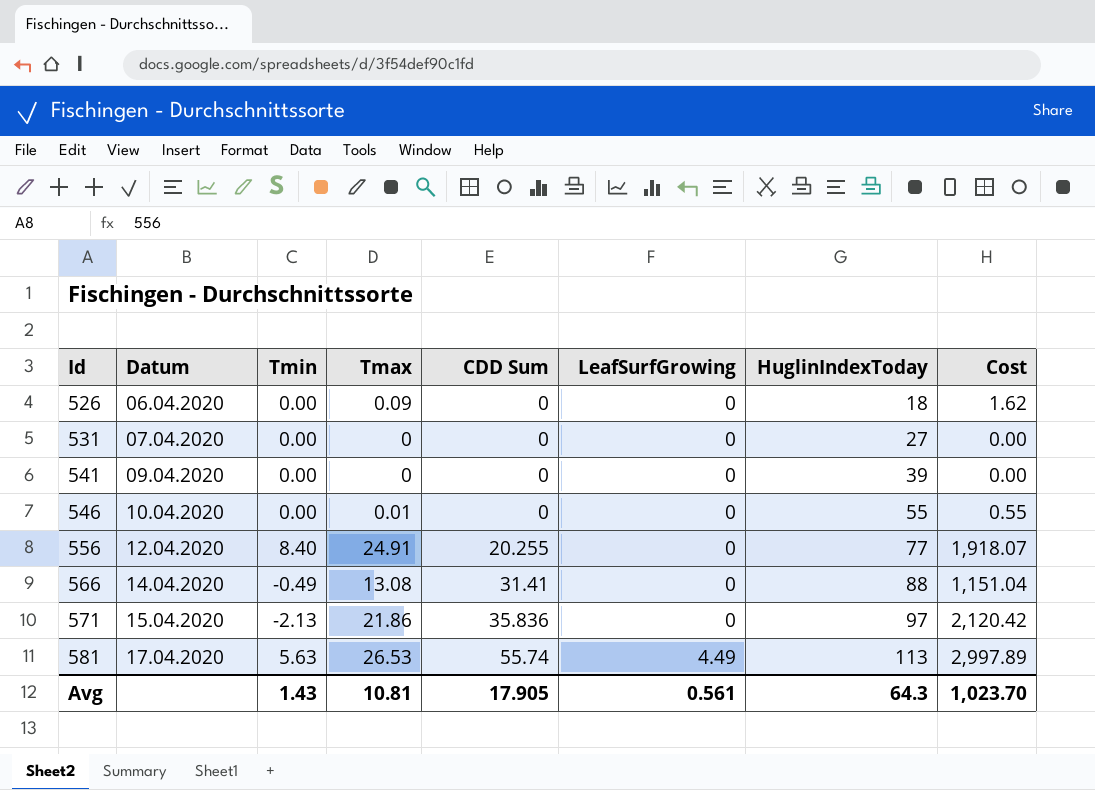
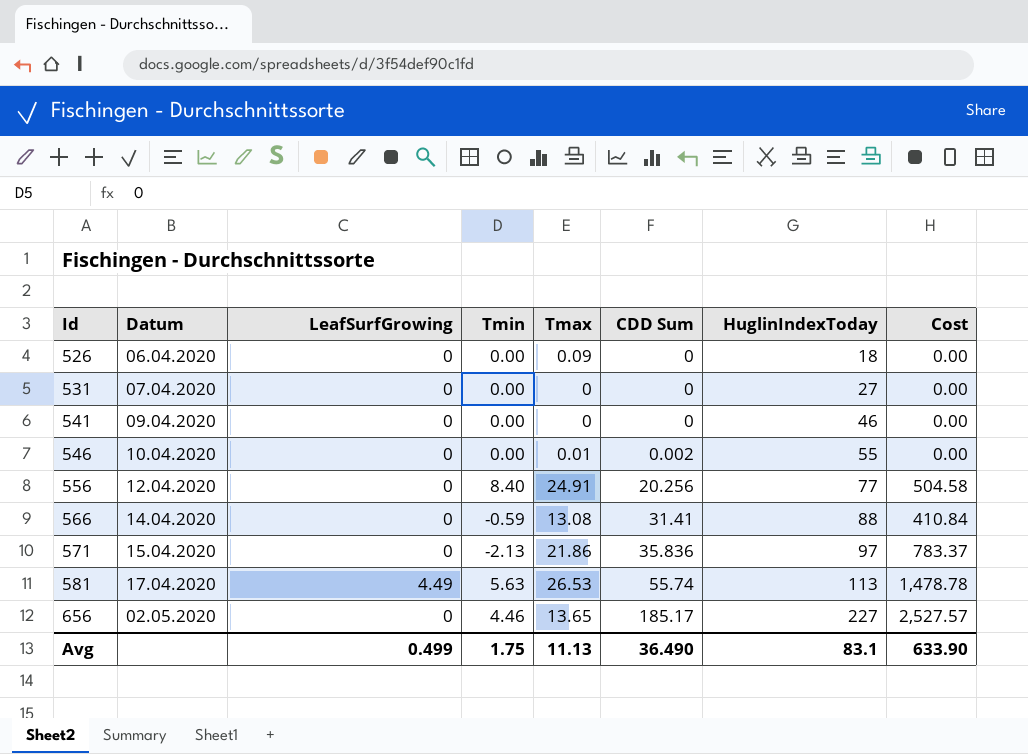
column LeafSurfGrowing | position: 6 -> 3
column Cost | formula: [Tmax] * [HuglinIndexToday] -> [Tmax] * [CDD Sum]
541 | HuglinIndexToday: 39 -> 46
546 | CDD Sum: 0 -> 0.002
556 | CDD Sum: 20.255 -> 20.256
566 | Tmin: -0.49 -> -0.59
row 656: none -> 02.05.2020 | 0 | 4.46 | 13.65 | 185.17 | 227 | 2,527.57
Avg | LeafSurfGrowing: 0.561 -> 0.499
Avg | Tmin: 1.43 -> 1.75
Avg | Tmax: 10.81 -> 11.13
Avg | CDD Sum: 17.905 -> 36.490
Avg | HuglinIndexToday: 64.3 -> 83.1
Avg | Cost: 1,023.70 -> 633.90

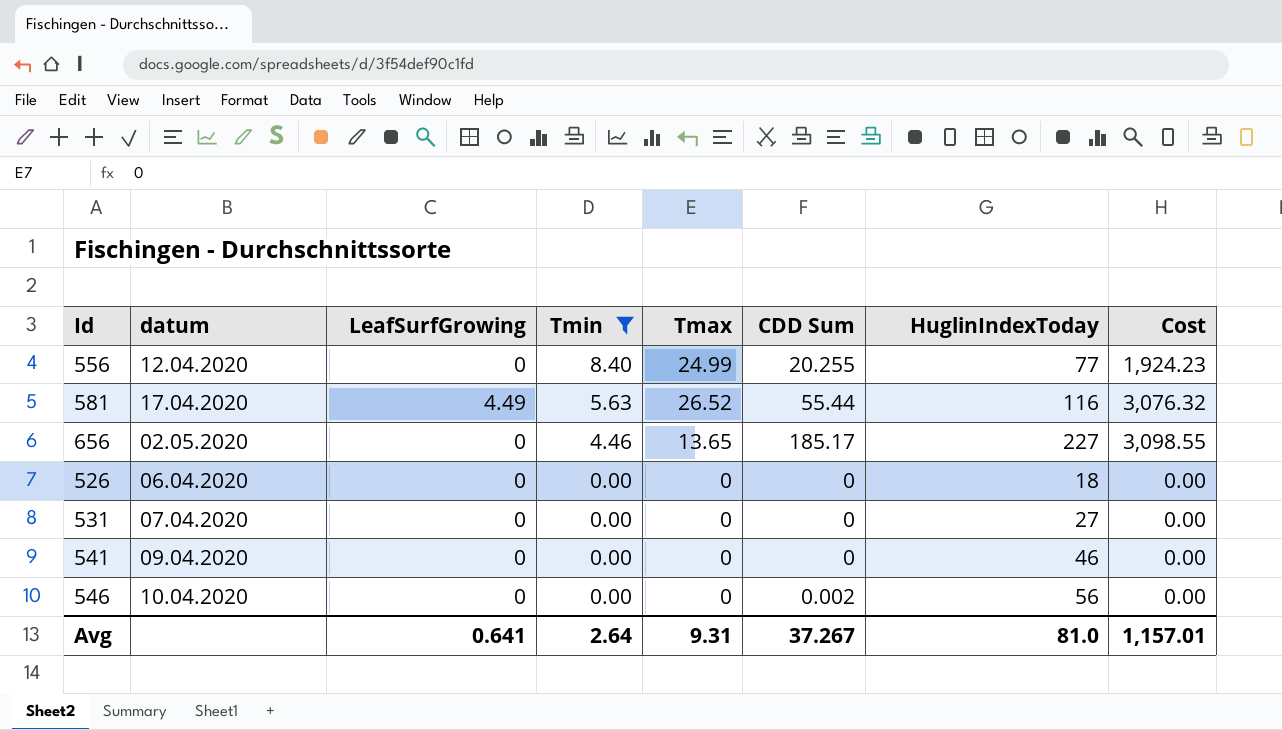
filter: none -> Tmin >= 0.00
row order: Id ascending -> Tmin descending
column name: Datum -> datum
column Cost | formula: [Tmax] * [CDD Sum] -> [Tmax] * [HuglinIndexToday]
556 | Tmax: 24.91 -> 24.99
556 | CDD Sum: 20.256 -> 20.255
581 | Tmax: 26.53 -> 26.52
581 | CDD Sum: 55.74 -> 55.44
581 | HuglinIndexToday: 113 -> 116
526 | Tmax: 0.09 -> 0
546 | Tmax: 0.01 -> 0
546 | HuglinIndexToday: 55 -> 56
Avg | LeafSurfGrowing: 0.499 -> 0.641
Avg | Tmin: 1.75 -> 2.64
Avg | Tmax: 11.13 -> 9.31
Avg | CDD Sum: 36.490 -> 37.267
Avg | HuglinIndexToday: 83.1 -> 81.0
Avg | Cost: 633.90 -> 1,157.01

